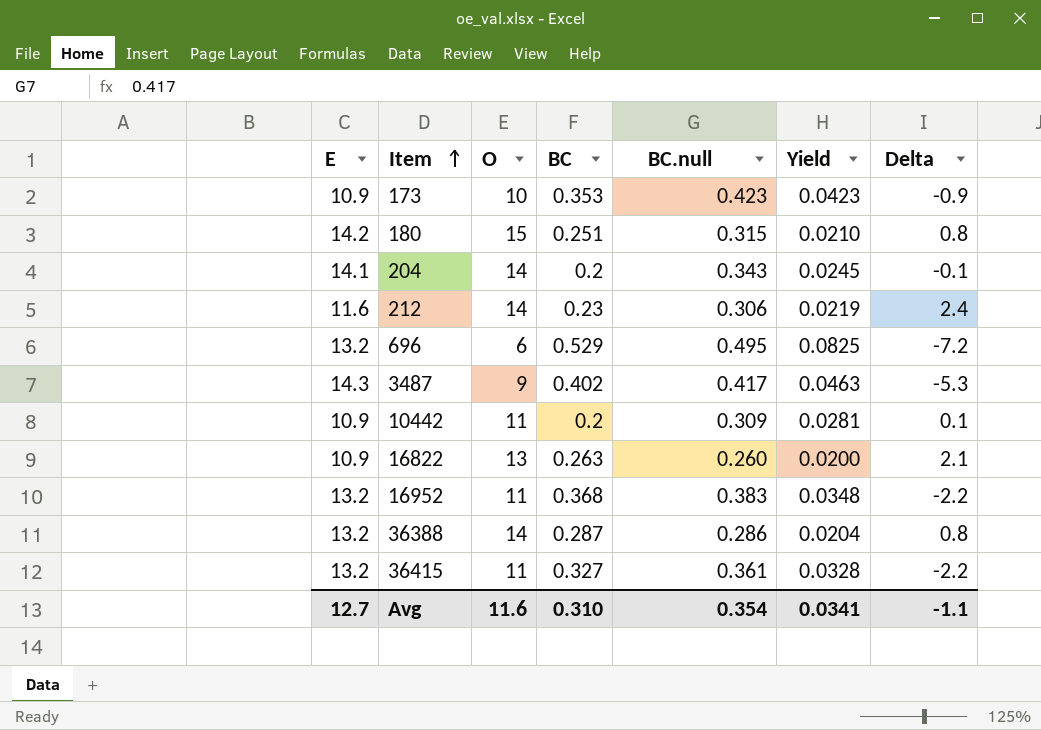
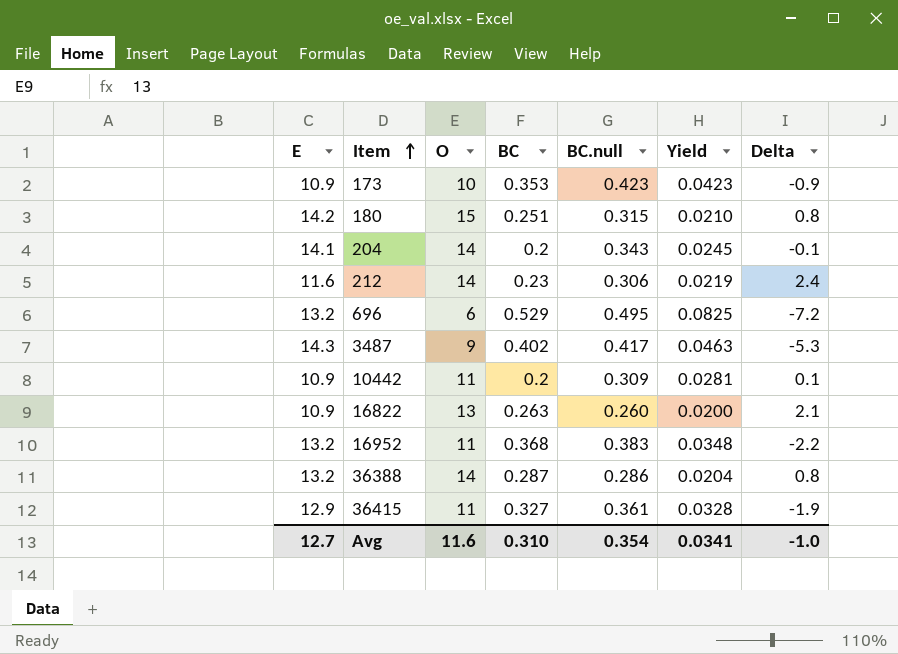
36415 | E: 13.2 -> 12.9
36415 | Delta: -2.2 -> -1.9
Avg | Delta: -1.1 -> -1.0

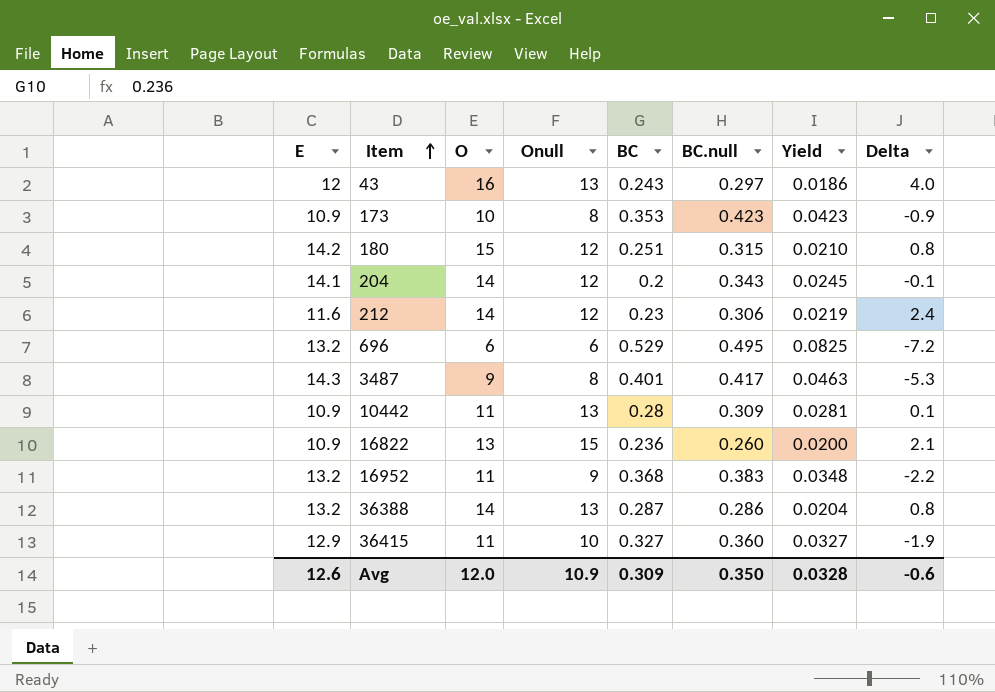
column Onull | position: none -> 4
row 43: none -> 12 | 16 | 13 | 0.243 | 0.297 | 0.0186 | 4.0
3487 | BC: 0.402 -> 0.401
10442 | BC: 0.2 -> 0.28
16822 | BC: 0.263 -> 0.236
36415 | BC.null: 0.361 -> 0.360
36415 | Yield: 0.0328 -> 0.0327
Avg | E: 12.7 -> 12.6
Avg | O: 11.6 -> 12.0
Avg | BC: 0.310 -> 0.309
Avg | BC.null: 0.354 -> 0.350
Avg | Yield: 0.0341 -> 0.0328
Avg | Delta: -1.0 -> -0.6

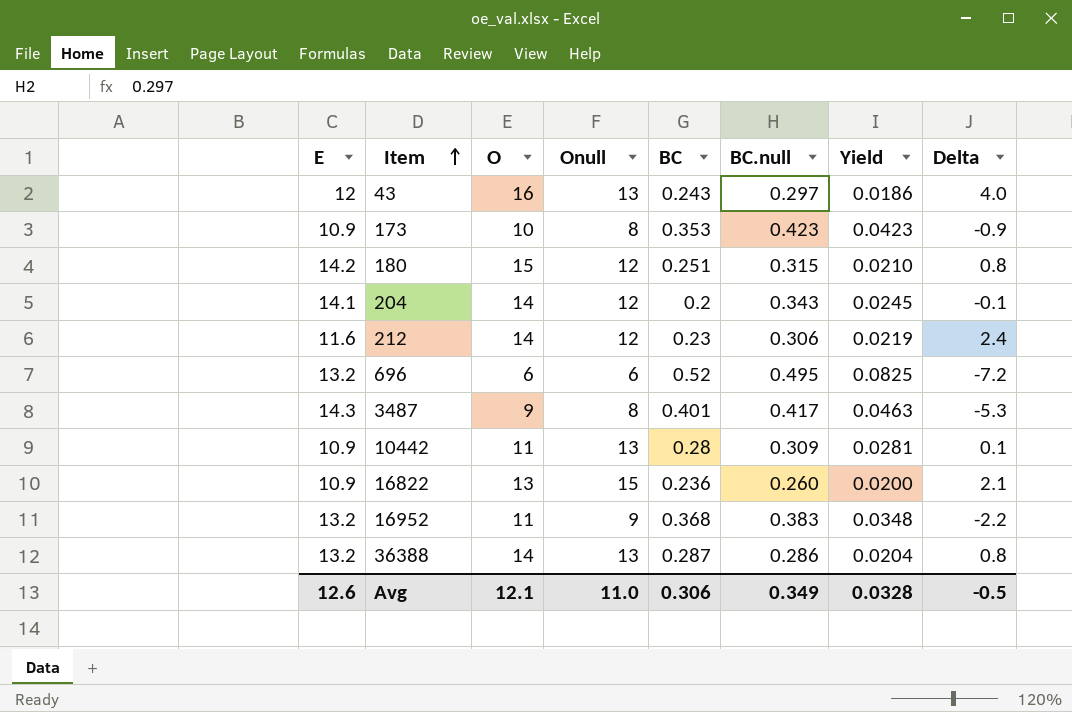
row 36415: 12.9 | 11 | 10 | 0.327 | 0.360 | 0.0327 | -1.9 -> none
696 | BC: 0.529 -> 0.52
Avg | O: 12.0 -> 12.1
Avg | Onull: 10.9 -> 11.0
Avg | BC: 0.309 -> 0.306
Avg | BC.null: 0.350 -> 0.349
Avg | Delta: -0.6 -> -0.5

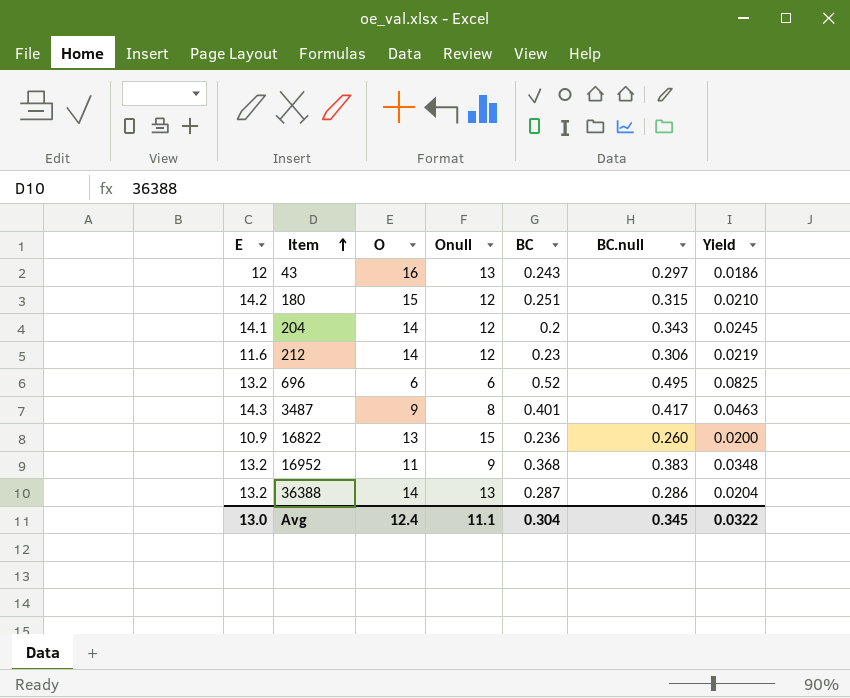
column Delta | formula: [O] - [E] -> none
row 173: 10.9 | 10 | 8 | 0.353 | 0.423 | 0.0423 | -0.9 -> none
row 10442: 10.9 | 11 | 13 | 0.28 | 0.309 | 0.0281 | 0.1 -> none
Avg | E: 12.6 -> 13.0
Avg | O: 12.1 -> 12.4
Avg | Onull: 11.0 -> 11.1
Avg | BC: 0.306 -> 0.304
Avg | BC.null: 0.349 -> 0.345
Avg | Yield: 0.0328 -> 0.0322

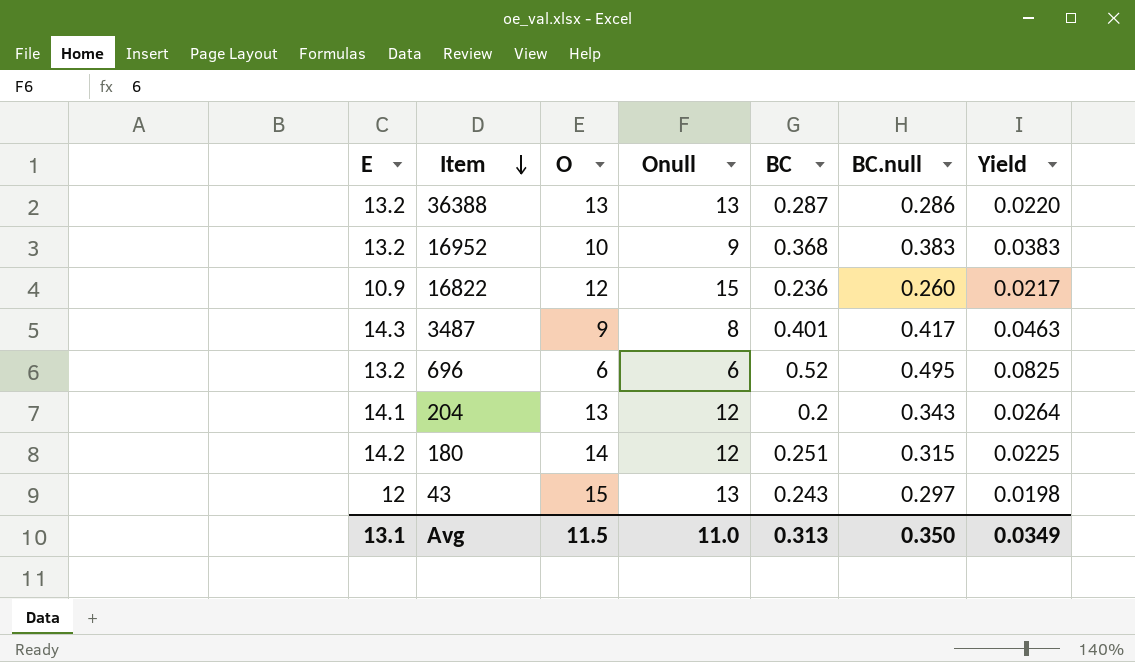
row order: Item ascending -> Item descending
row 212: 11.6 | 14 | 12 | 0.23 | 0.306 | 0.0219 -> none
36388 | O: 14 -> 13
36388 | Yield: 0.0204 -> 0.0220
16952 | O: 11 -> 10
16952 | Yield: 0.0348 -> 0.0383
16822 | O: 13 -> 12
16822 | Yield: 0.0200 -> 0.0217
204 | O: 14 -> 13
204 | Yield: 0.0245 -> 0.0264
180 | O: 15 -> 14
180 | Yield: 0.0210 -> 0.0225
43 | O: 16 -> 15
43 | Yield: 0.0186 -> 0.0198
Avg | E: 13.0 -> 13.1
Avg | O: 12.4 -> 11.5
Avg | Onull: 11.1 -> 11.0
Avg | BC: 0.304 -> 0.313
Avg | BC.null: 0.345 -> 0.350
Avg | Yield: 0.0322 -> 0.0349

